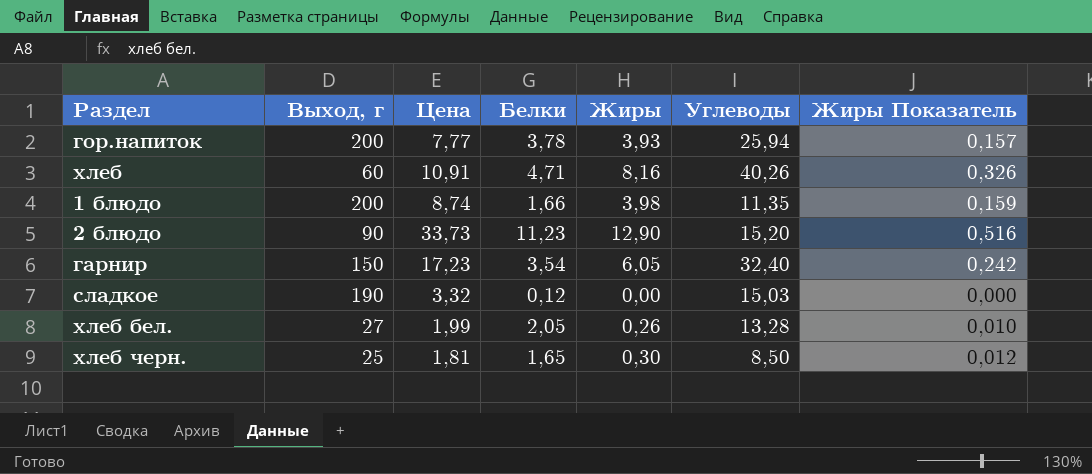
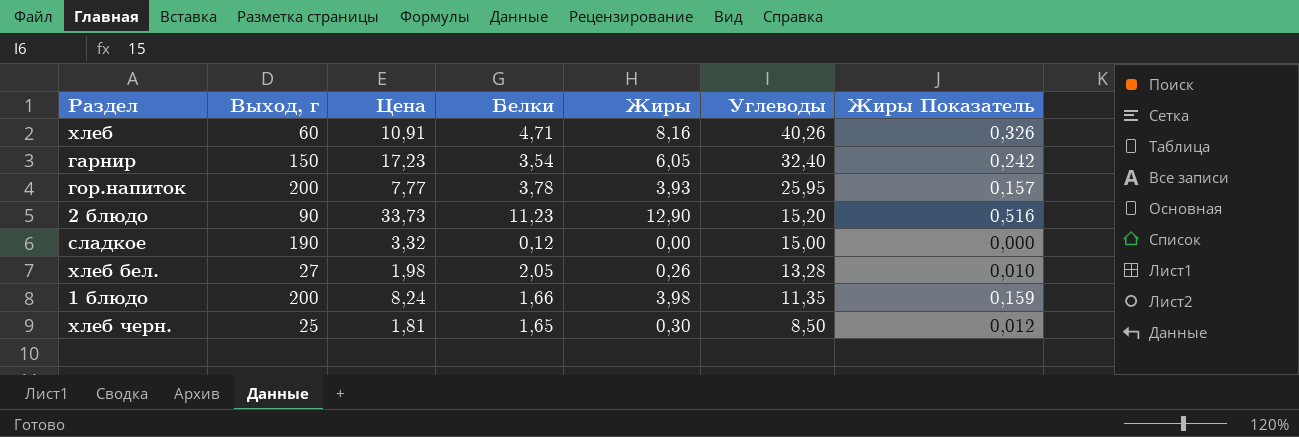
row order: none -> Углеводы descending
гор.напиток | Углеводы: 25,94 -> 25,95
сладкое | Углеводы: 15,03 -> 15,00
хлеб бел. | Цена: 1,99 -> 1,98
1 блюдо | Цена: 8,74 -> 8,24

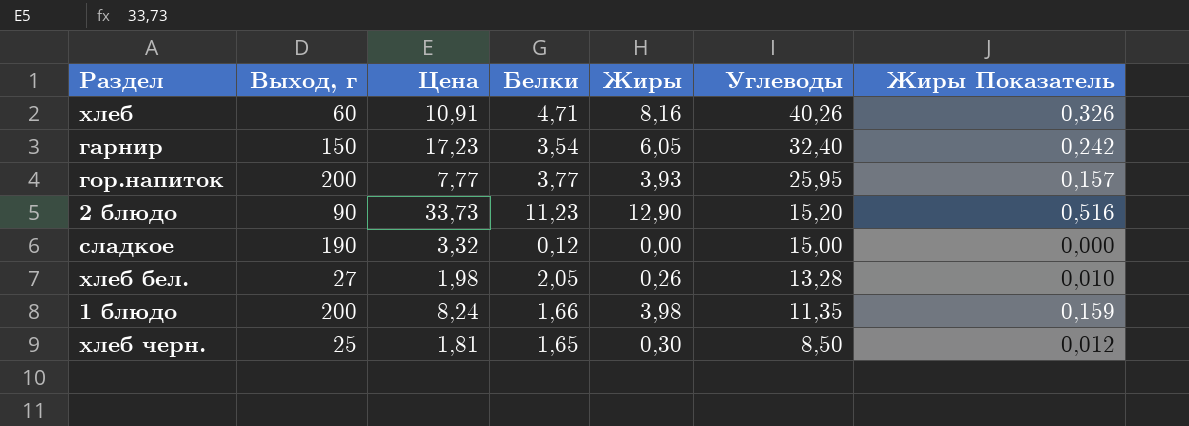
гор.напиток | Белки: 3,78 -> 3,77

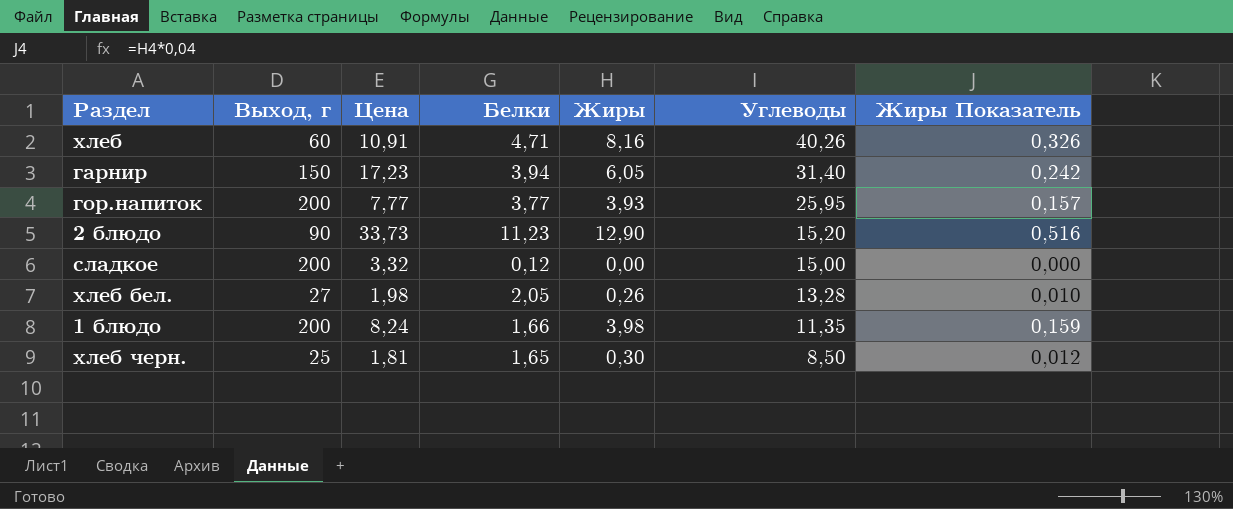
гарнир | Белки: 3,54 -> 3,94
гарнир | Углеводы: 32,40 -> 31,40
сладкое | Выход, г: 190 -> 200

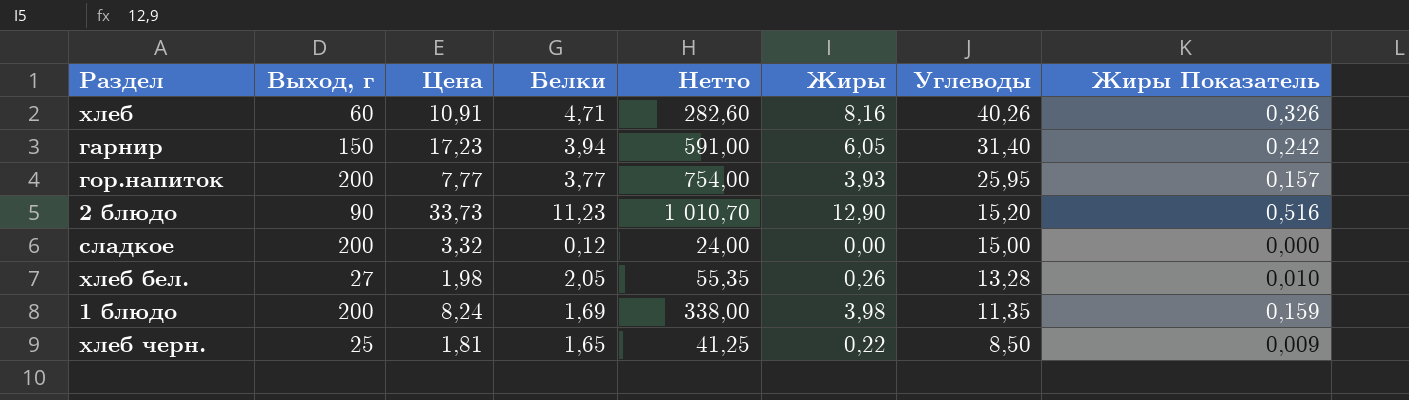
column Нетто | formula: none -> [Выход, г] * [Белки]
1 блюдо | Белки: 1,66 -> 1,69
хлеб черн. | Жиры: 0,30 -> 0,22
хлеб черн. | Жиры Показатель: 0,012 -> 0,009

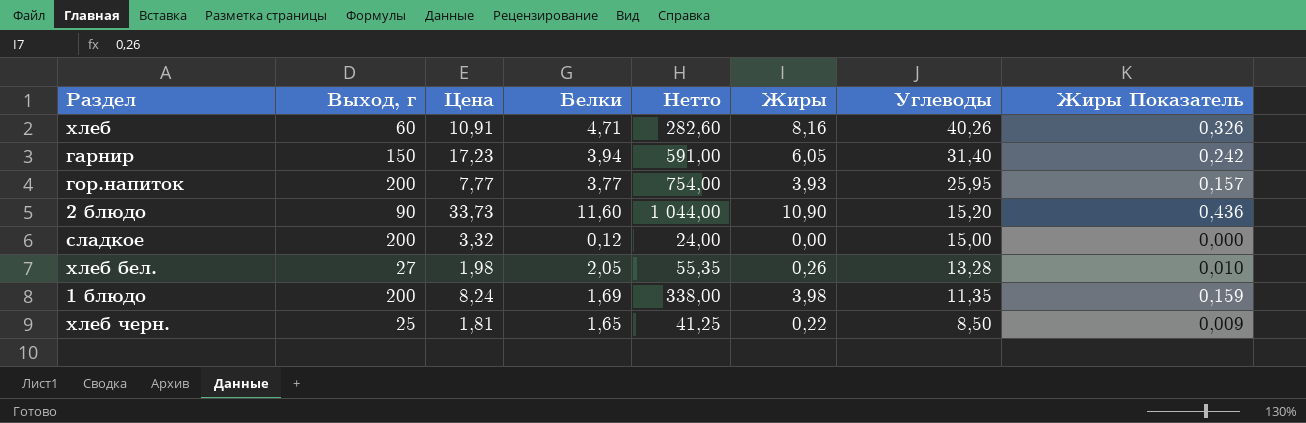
2 блюдо | Белки: 11,23 -> 11,60
2 блюдо | Нетто: 1 010,70 -> 1 044,00
2 блюдо | Жиры: 12,90 -> 10,90
2 блюдо | Жиры Показатель: 0,516 -> 0,436

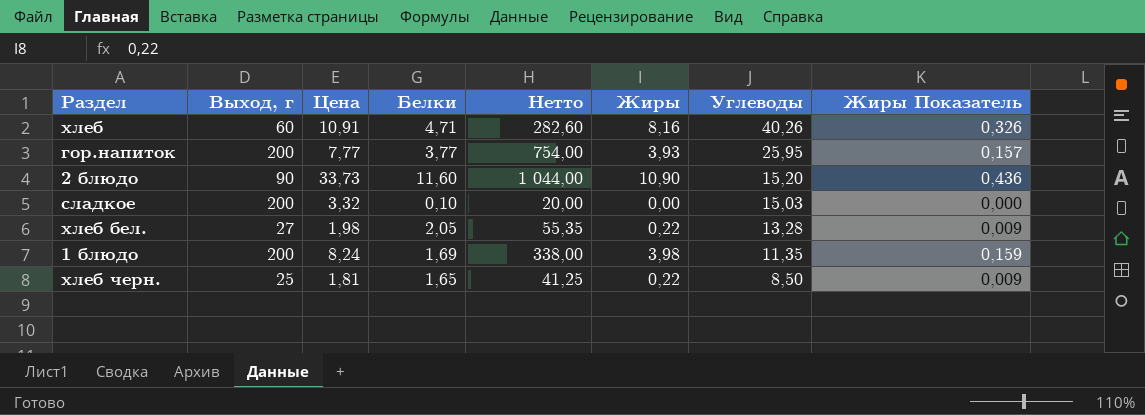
row гарнир: 150 | 17,23 | 3,94 | 591,00 | 6,05 | 31,40 | 0,242 -> none
сладкое | Белки: 0,12 -> 0,10
сладкое | Нетто: 24,00 -> 20,00
сладкое | Углеводы: 15,00 -> 15,03
хлеб бел. | Жиры: 0,26 -> 0,22
хлеб бел. | Жиры Показатель: 0,010 -> 0,009

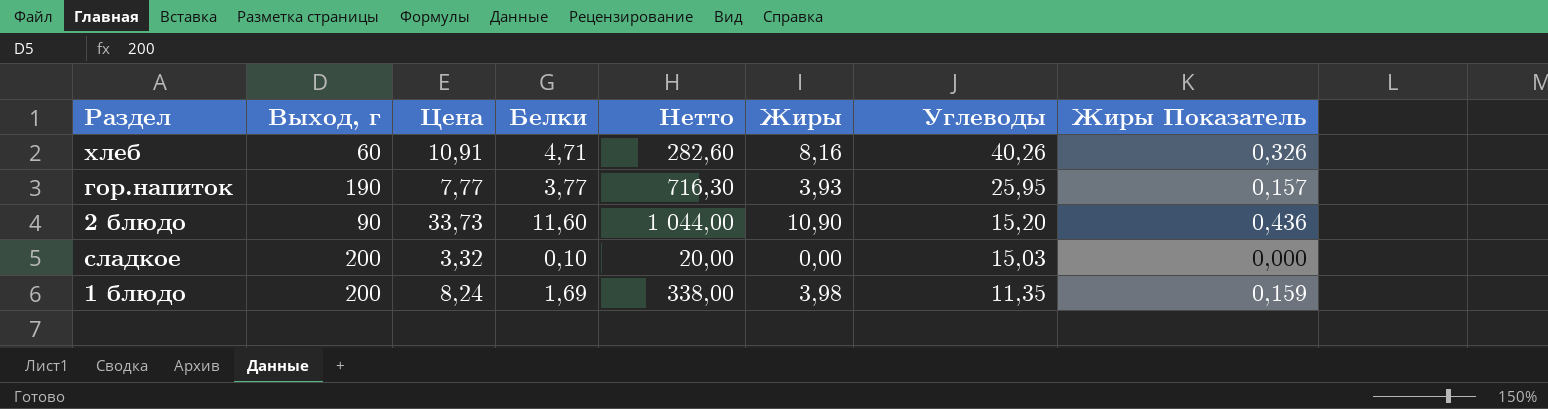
row хлеб бел.: 27 | 1,98 | 2,05 | 55,35 | 0,22 | 13,28 | 0,009 -> none
row хлеб черн.: 25 | 1,81 | 1,65 | 41,25 | 0,22 | 8,50 | 0,009 -> none
гор.напиток | Выход, г: 200 -> 190
гор.напиток | Нетто: 754,00 -> 716,30

